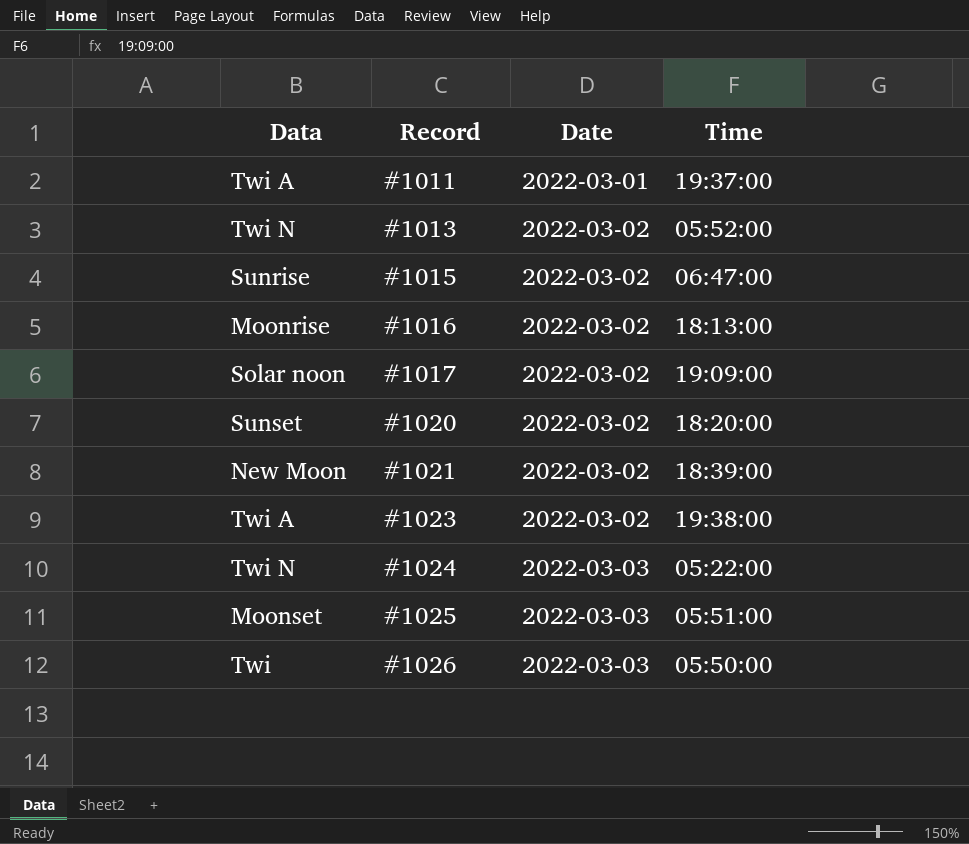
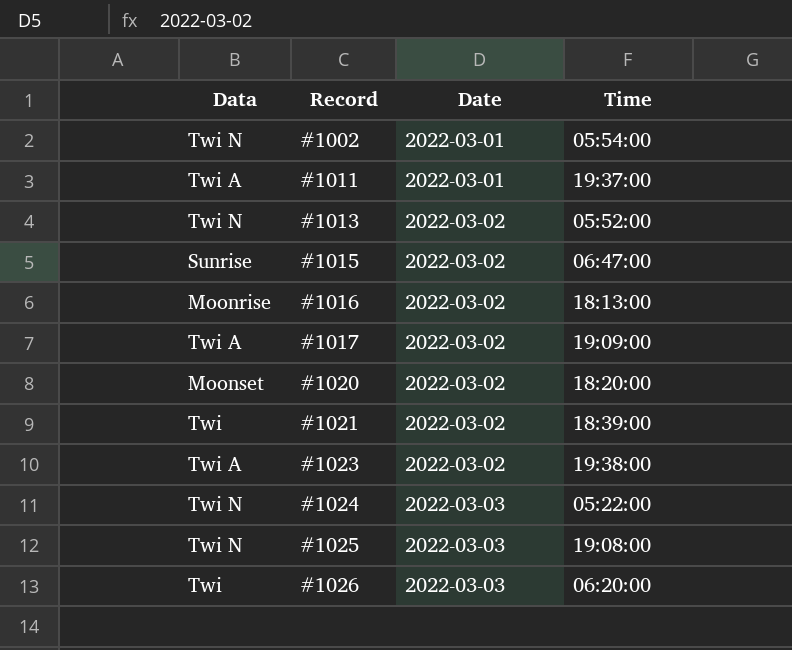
row #1002: none -> Twi N | 2022-03-01 | 05:54:00
#1017 | Data: Solar noon -> Twi A
#1020 | Data: Sunset -> Moonset
#1021 | Data: New Moon -> Twi
#1025 | Data: Moonset -> Twi N
#1025 | Time: 05:51:00 -> 19:08:00
#1026 | Time: 05:50:00 -> 06:20:00

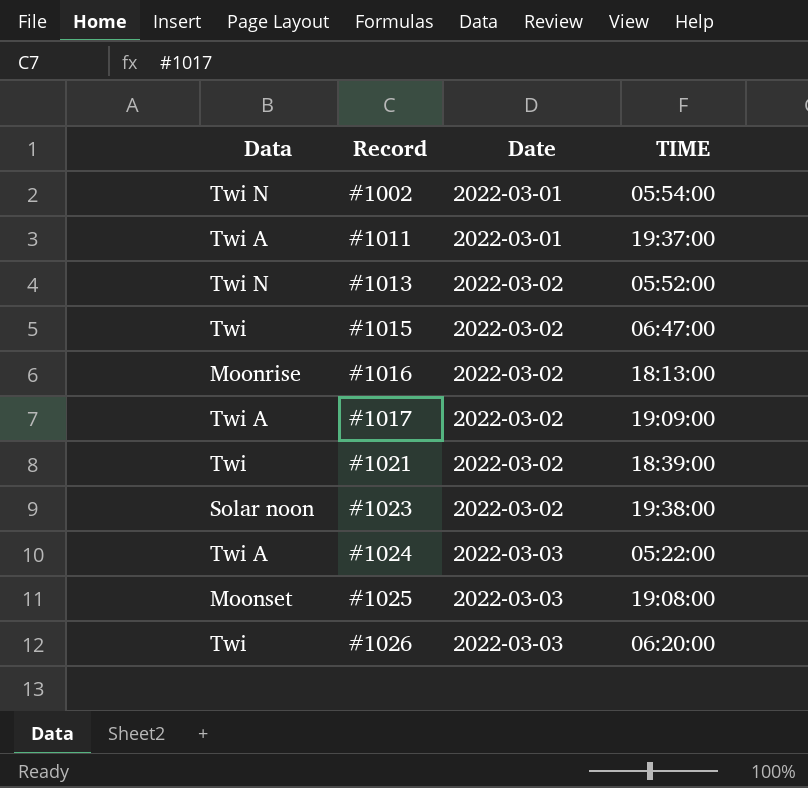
column name: Time -> TIME
row #1020: Moonset | 2022-03-02 | 18:20:00 -> none
#1015 | Data: Sunrise -> Twi
#1023 | Data: Twi A -> Solar noon
#1024 | Data: Twi N -> Twi A
#1025 | Data: Twi N -> Moonset

